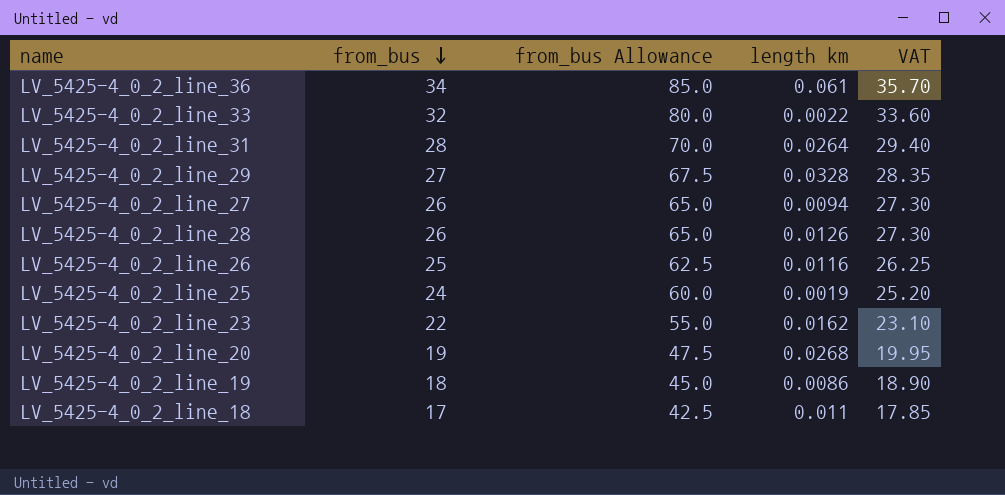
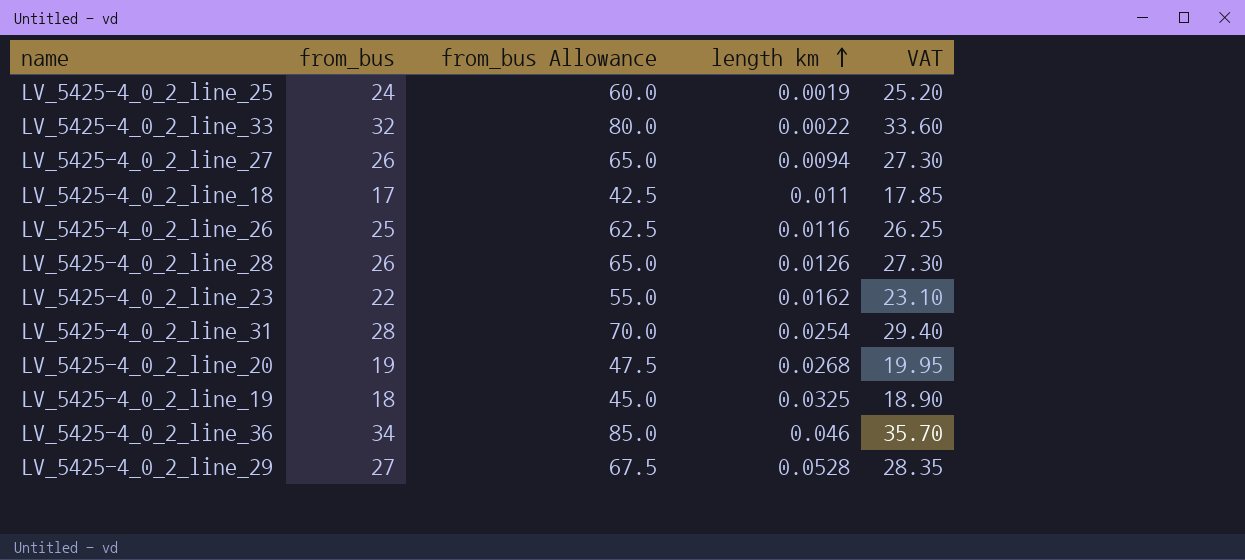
row order: from_bus descending -> length km ascending
LV_5425-4_0_2_line_31 | length km: 0.0264 -> 0.0254
LV_5425-4_0_2_line_19 | length km: 0.0086 -> 0.0325
LV_5425-4_0_2_line_36 | length km: 0.061 -> 0.046
LV_5425-4_0_2_line_29 | length km: 0.0328 -> 0.0528

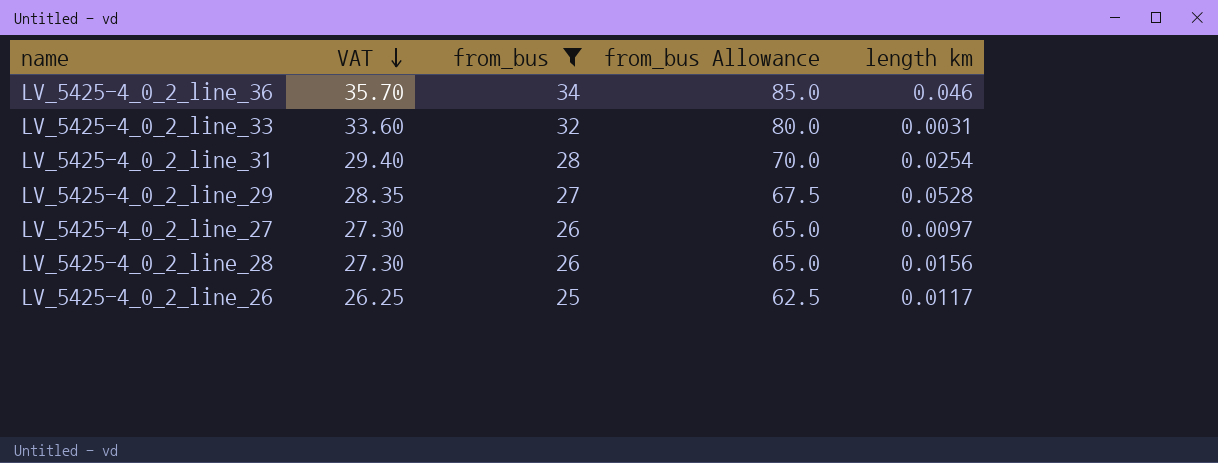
filter: none -> from_bus >= 25
row order: length km ascending -> VAT descending
column VAT | position: 5 -> 2
LV_5425-4_0_2_line_33 | length km: 0.0022 -> 0.0031
LV_5425-4_0_2_line_27 | length km: 0.0094 -> 0.0097
LV_5425-4_0_2_line_28 | length km: 0.0126 -> 0.0156
LV_5425-4_0_2_line_26 | length km: 0.0116 -> 0.0117

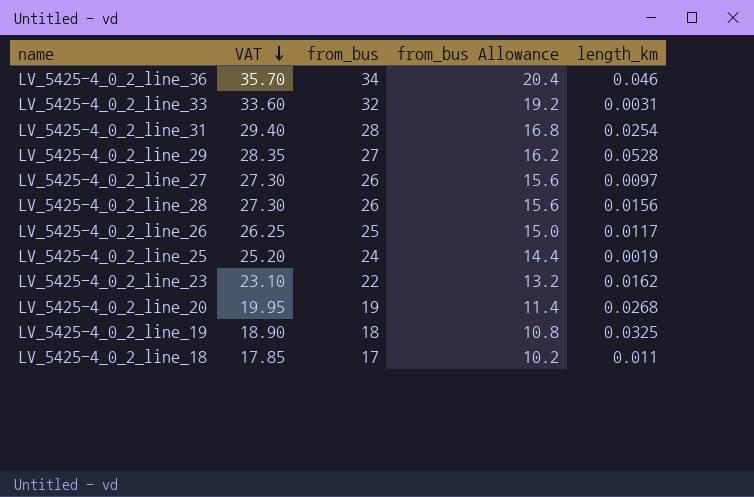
filter: from_bus >= 25 -> none
column from_bus Allowance | formula: [from_bus] * 2.5 -> [from_bus] * 0.6
column name: length km -> length_km

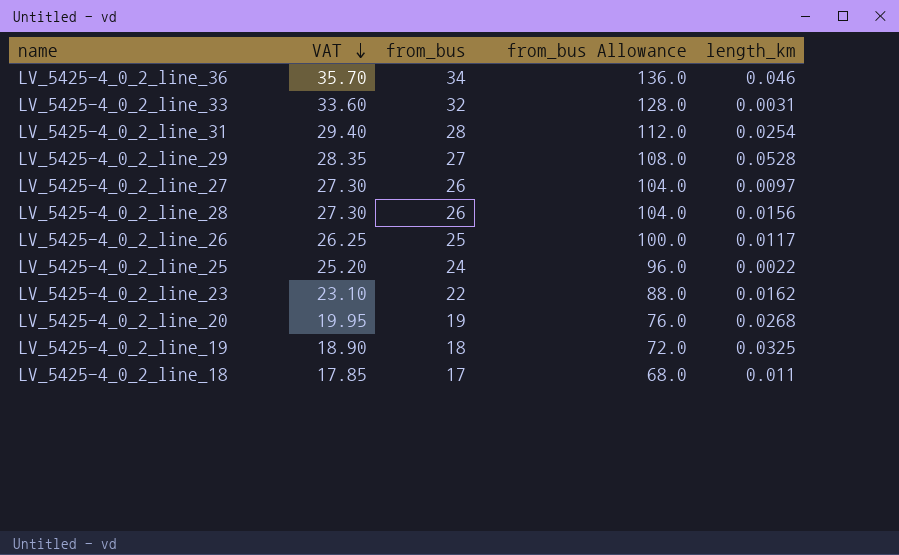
column from_bus Allowance | formula: [from_bus] * 0.6 -> [from_bus] * 4
LV_5425-4_0_2_line_25 | length_km: 0.0019 -> 0.0022

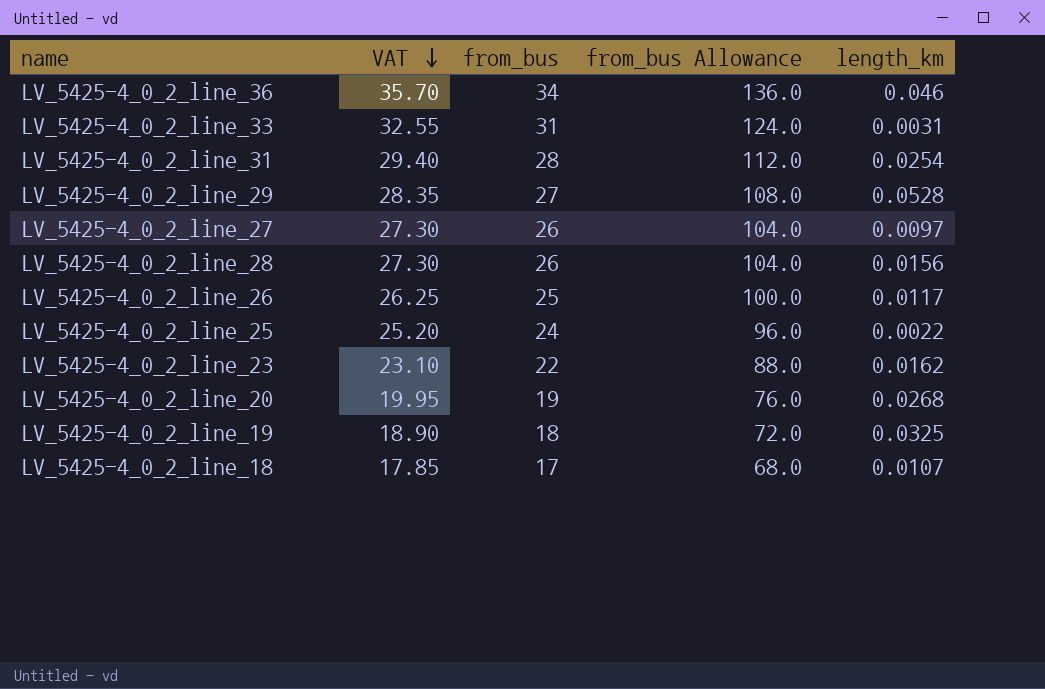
LV_5425-4_0_2_line_33 | VAT: 33.60 -> 32.55
LV_5425-4_0_2_line_33 | from_bus: 32 -> 31
LV_5425-4_0_2_line_33 | from_bus Allowance: 128.0 -> 124.0
LV_5425-4_0_2_line_18 | length_km: 0.011 -> 0.0107

